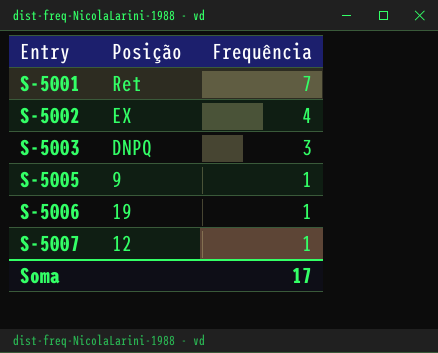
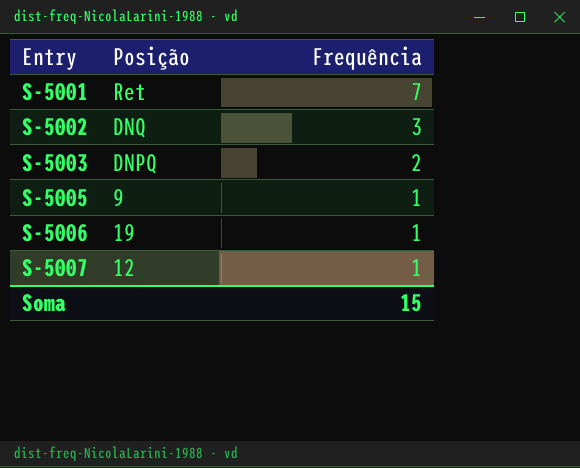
S-5002 | Posição: EX -> DNQ
S-5002 | Frequência: 4 -> 3
S-5003 | Frequência: 3 -> 2
Soma | Frequência: 17 -> 15

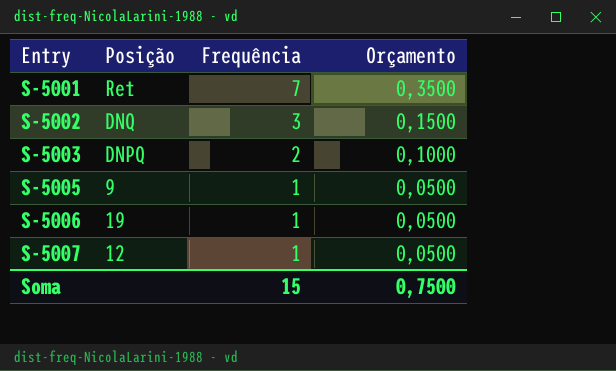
column Orçamento | formula: none -> [Frequência] * 0,05

